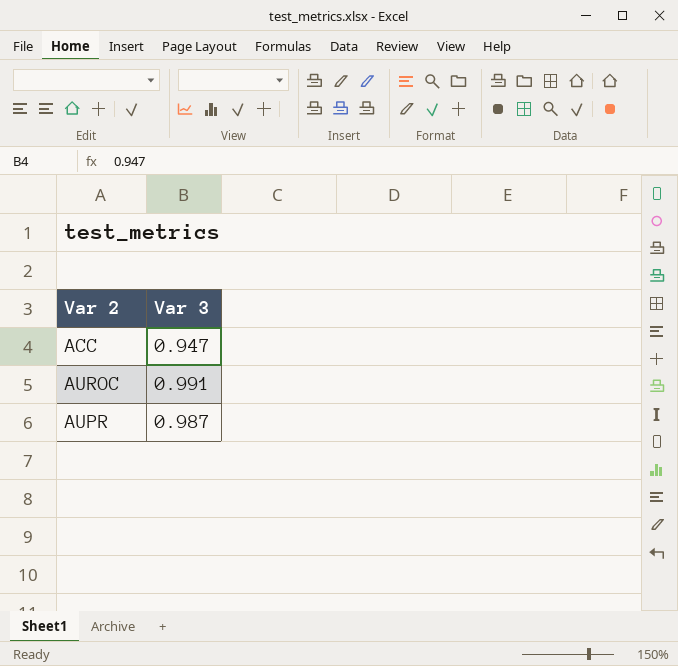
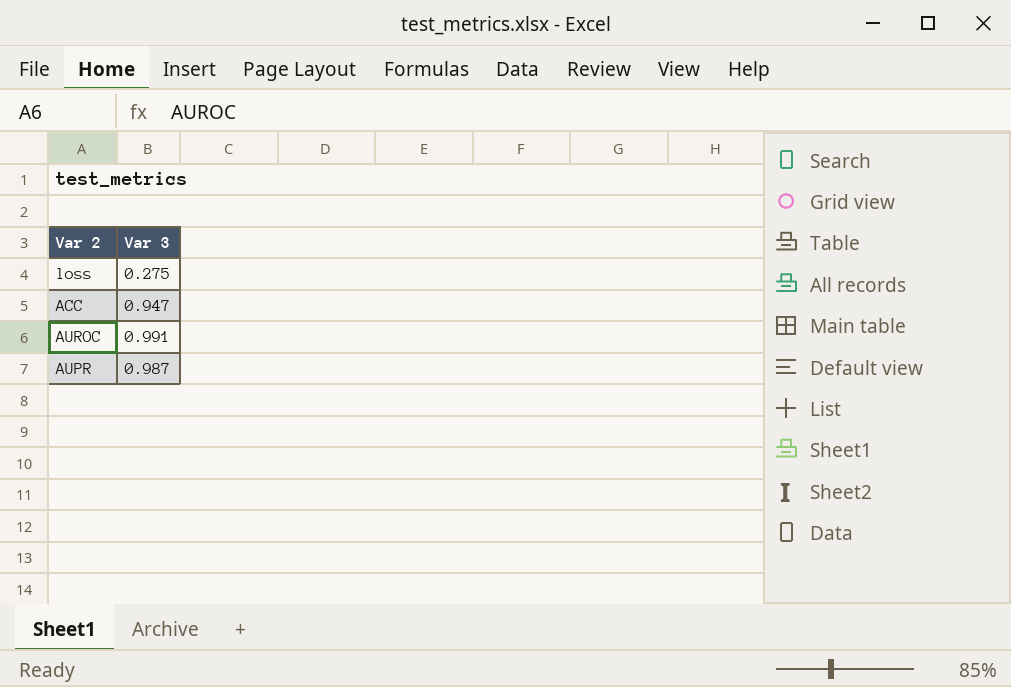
row loss: none -> 0.275

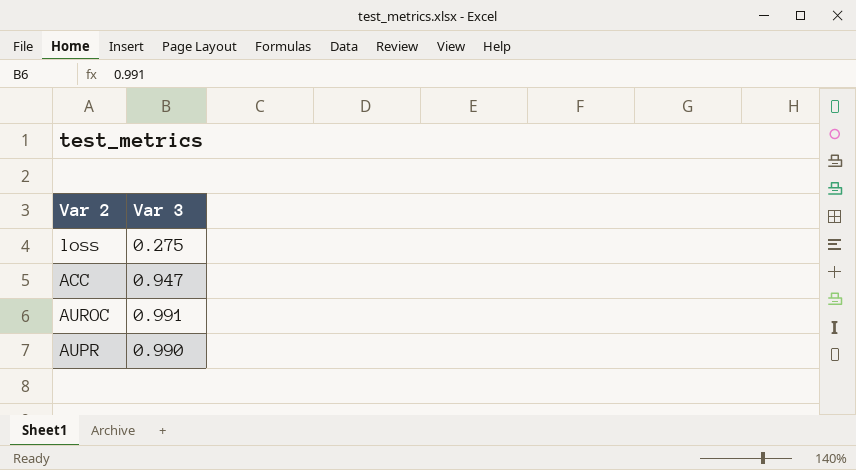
AUPR | Var 3: 0.987 -> 0.990

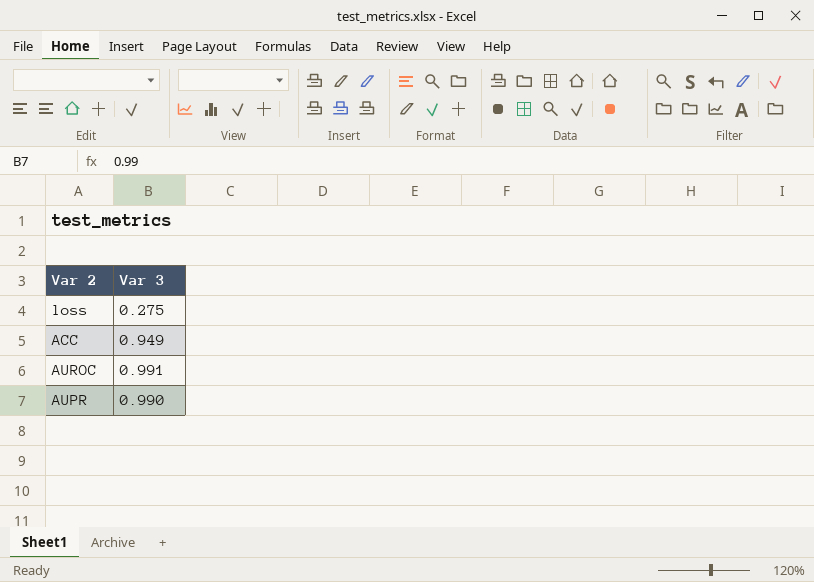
ACC | Var 3: 0.947 -> 0.949

